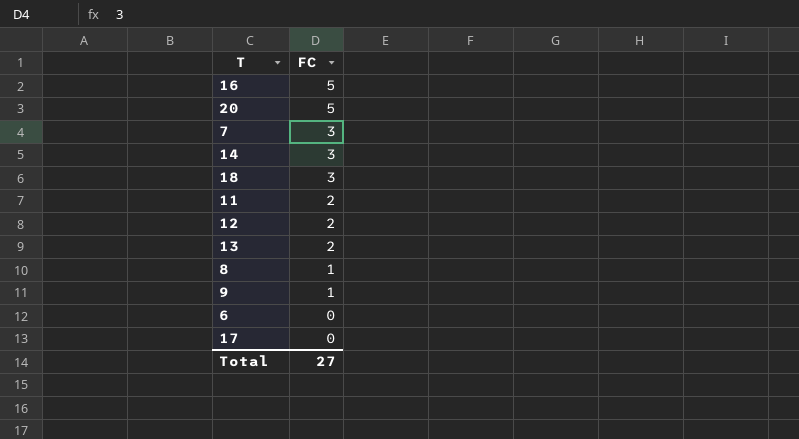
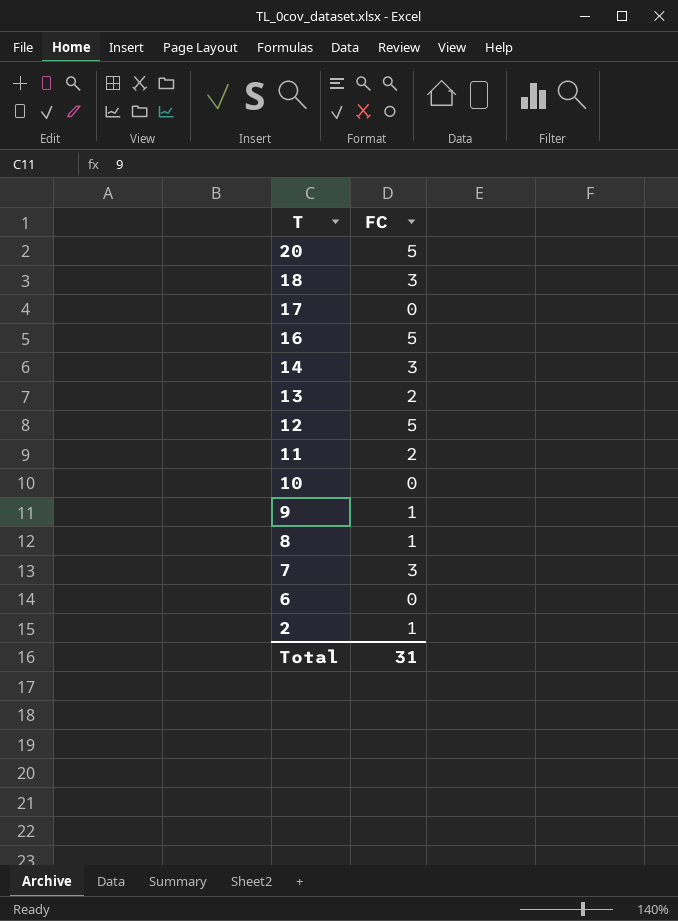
row order: FC descending -> T descending
12 | FC: 2 -> 5
row 10: none -> 0
row 2: none -> 1
Total | FC: 27 -> 31

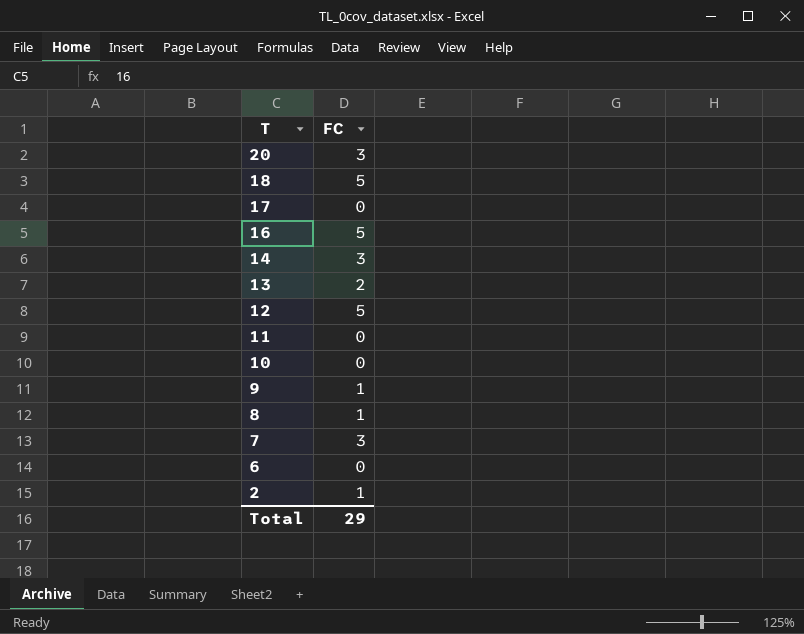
20 | FC: 5 -> 3
18 | FC: 3 -> 5
11 | FC: 2 -> 0
Total | FC: 31 -> 29

